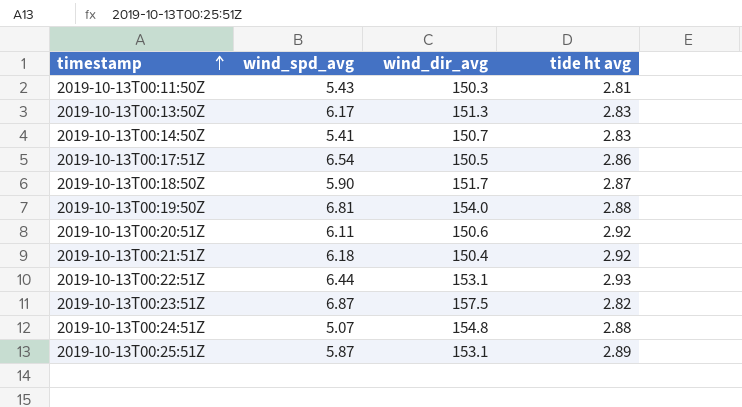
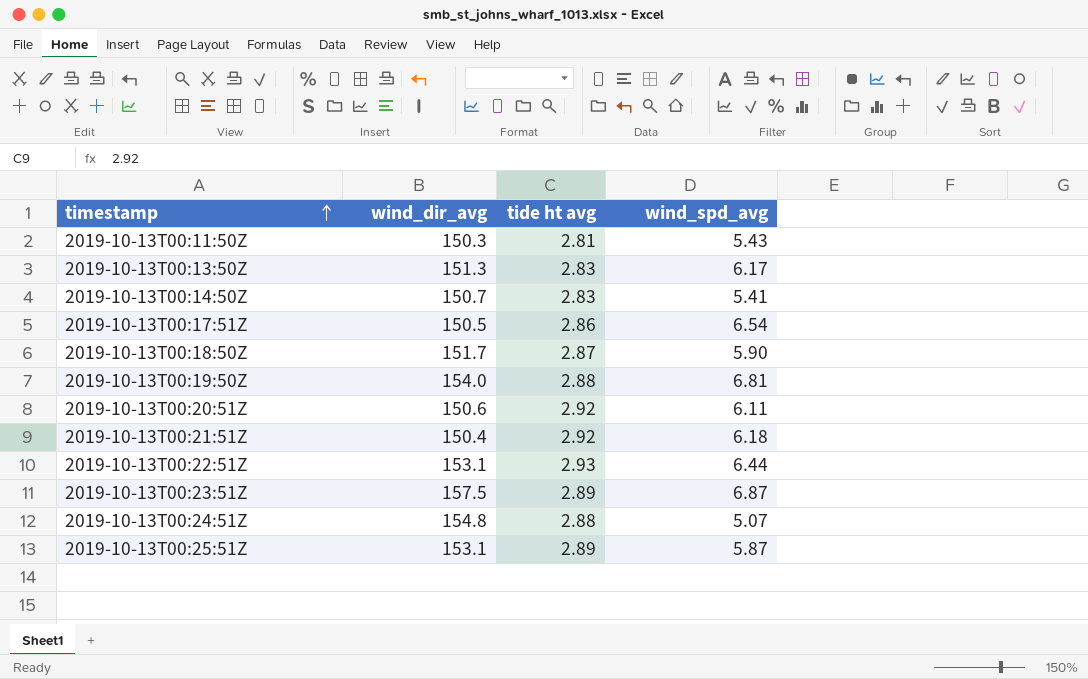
column wind_spd_avg | position: 2 -> 4
2019-10-13T00:23:51Z | tide ht avg: 2.82 -> 2.89

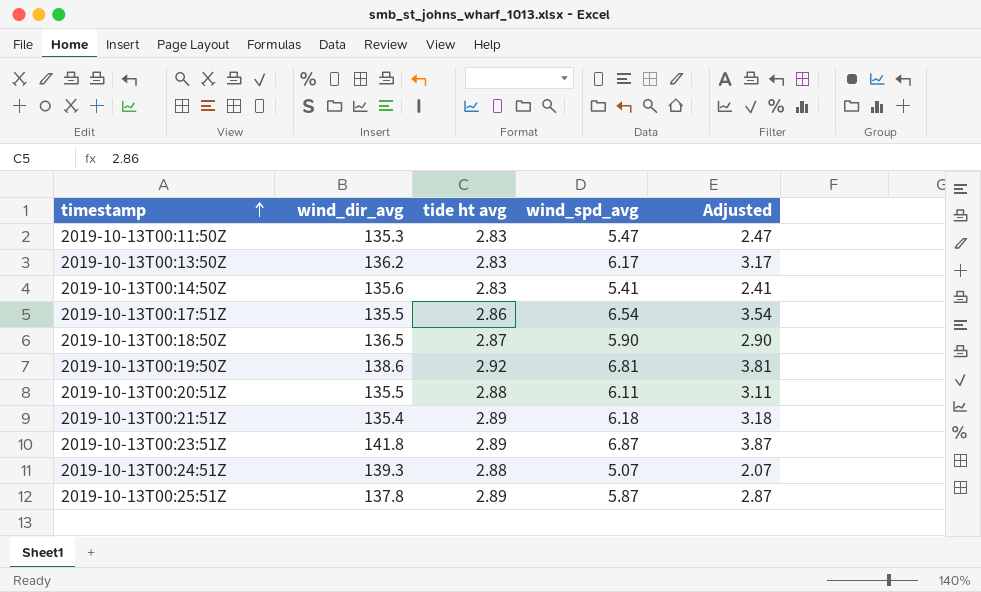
column Adjusted | formula: none -> [wind_spd_avg] - 3
row 2019-10-13T00:22:51Z: 153.1 | 2.93 | 6.44 -> none
2019-10-13T00:11:50Z | wind_dir_avg: 150.3 -> 135.3
2019-10-13T00:11:50Z | tide ht avg: 2.81 -> 2.83
2019-10-13T00:11:50Z | wind_spd_avg: 5.43 -> 5.47
2019-10-13T00:13:50Z | wind_dir_avg: 151.3 -> 136.2
2019-10-13T00:14:50Z | wind_dir_avg: 150.7 -> 135.6
2019-10-13T00:17:51Z | wind_dir_avg: 150.5 -> 135.5
2019-10-13T00:18:50Z | wind_dir_avg: 151.7 -> 136.5
2019-10-13T00:19:50Z | wind_dir_avg: 154.0 -> 138.6
2019-10-13T00:19:50Z | tide ht avg: 2.88 -> 2.92
2019-10-13T00:20:51Z | wind_dir_avg: 150.6 -> 135.5
2019-10-13T00:20:51Z | tide ht avg: 2.92 -> 2.88
2019-10-13T00:21:51Z | wind_dir_avg: 150.4 -> 135.4
2019-10-13T00:21:51Z | tide ht avg: 2.92 -> 2.89
2019-10-13T00:23:51Z | wind_dir_avg: 157.5 -> 141.8
2019-10-13T00:24:51Z | wind_dir_avg: 154.8 -> 139.3
2019-10-13T00:25:51Z | wind_dir_avg: 153.1 -> 137.8

